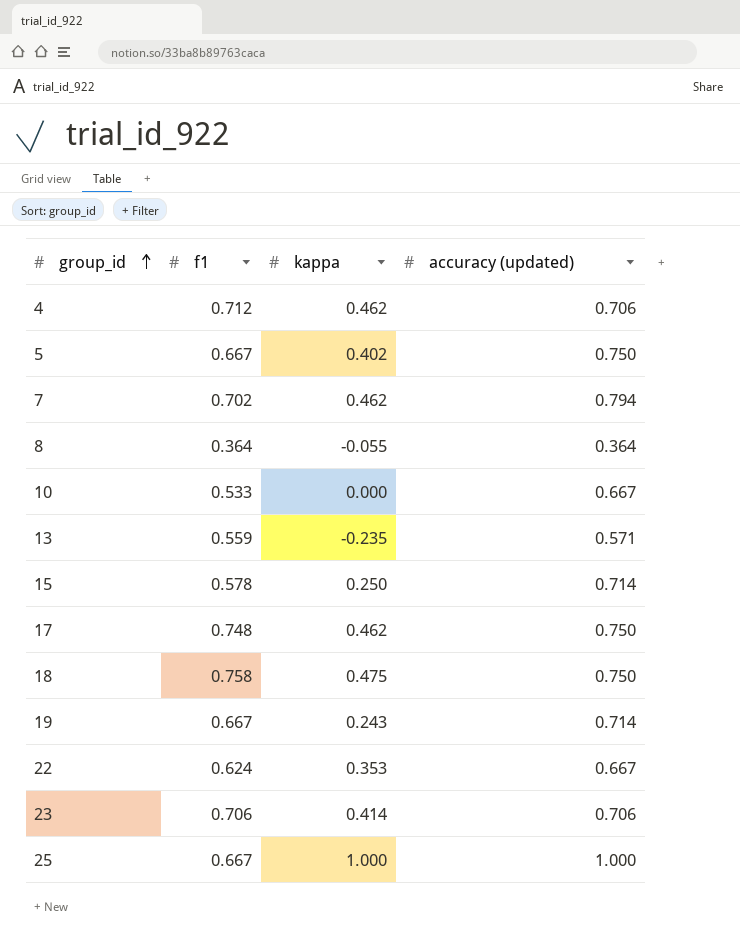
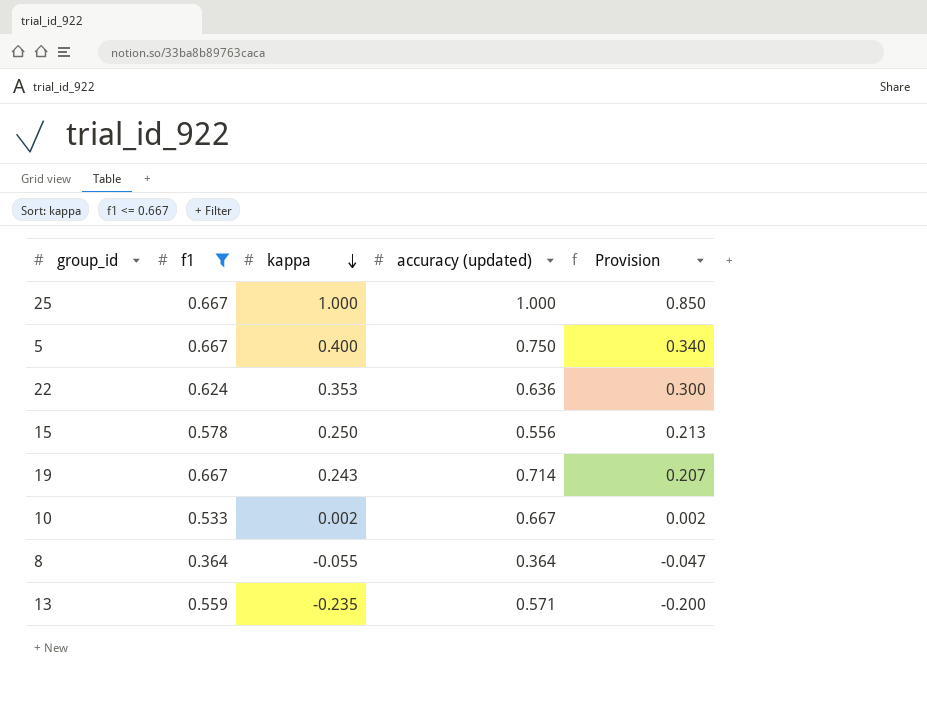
filter: none -> f1 <= 0.667
row order: group_id ascending -> kappa descending
column Provision | formula: none -> [kappa] * 0.85
5 | kappa: 0.402 -> 0.400
22 | accuracy (updated): 0.667 -> 0.636
15 | accuracy (updated): 0.714 -> 0.556
10 | kappa: 0.000 -> 0.002

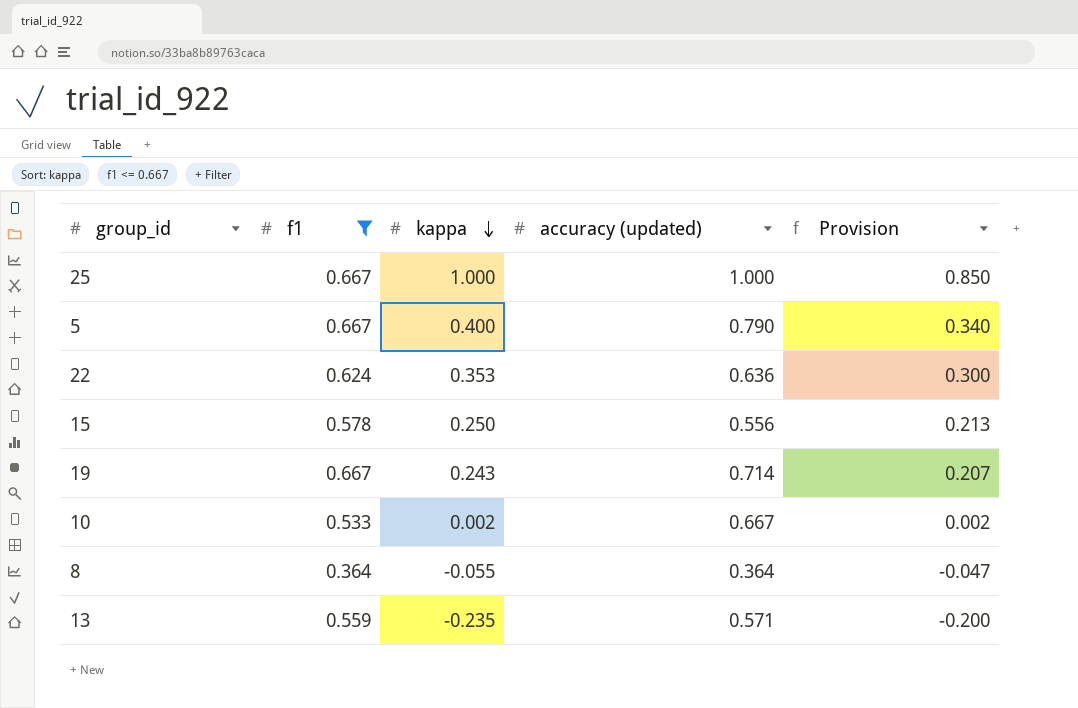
5 | accuracy (updated): 0.750 -> 0.790

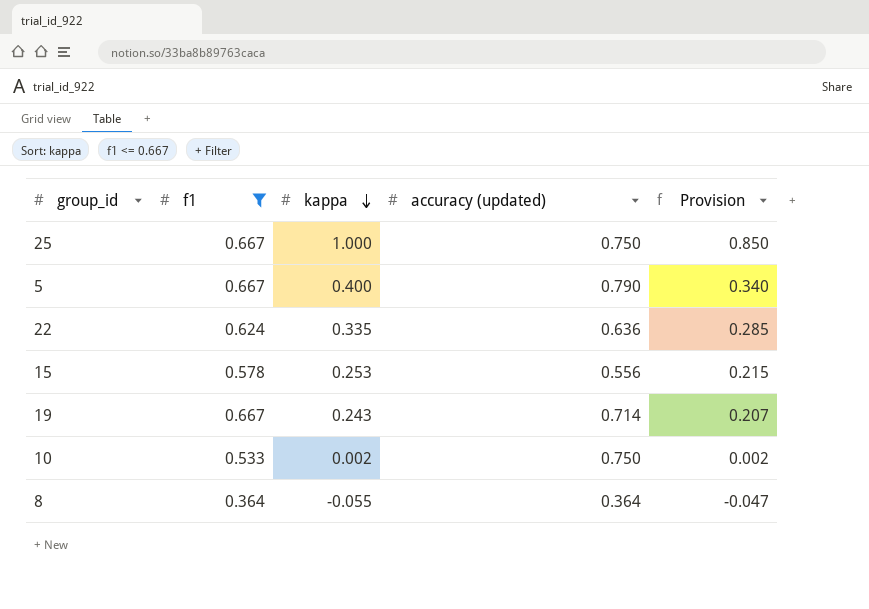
row 13: 0.559 | -0.235 | 0.571 | -0.200 -> none
25 | accuracy (updated): 1.000 -> 0.750
22 | kappa: 0.353 -> 0.335
22 | Provision: 0.300 -> 0.285
15 | kappa: 0.250 -> 0.253
15 | Provision: 0.213 -> 0.215
10 | accuracy (updated): 0.667 -> 0.750

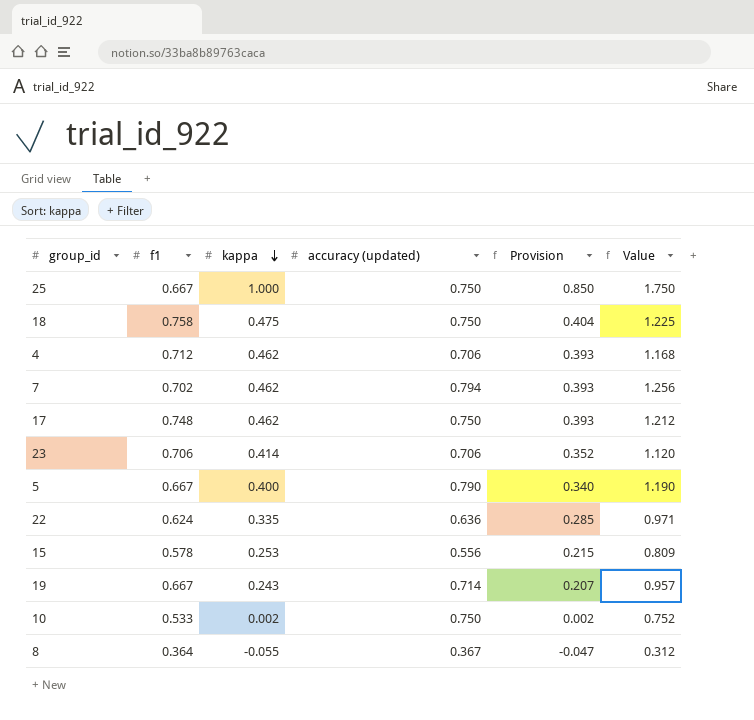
filter: f1 <= 0.667 -> none
column Value | formula: none -> [kappa] + [accuracy (updated)]
8 | accuracy (updated): 0.364 -> 0.367

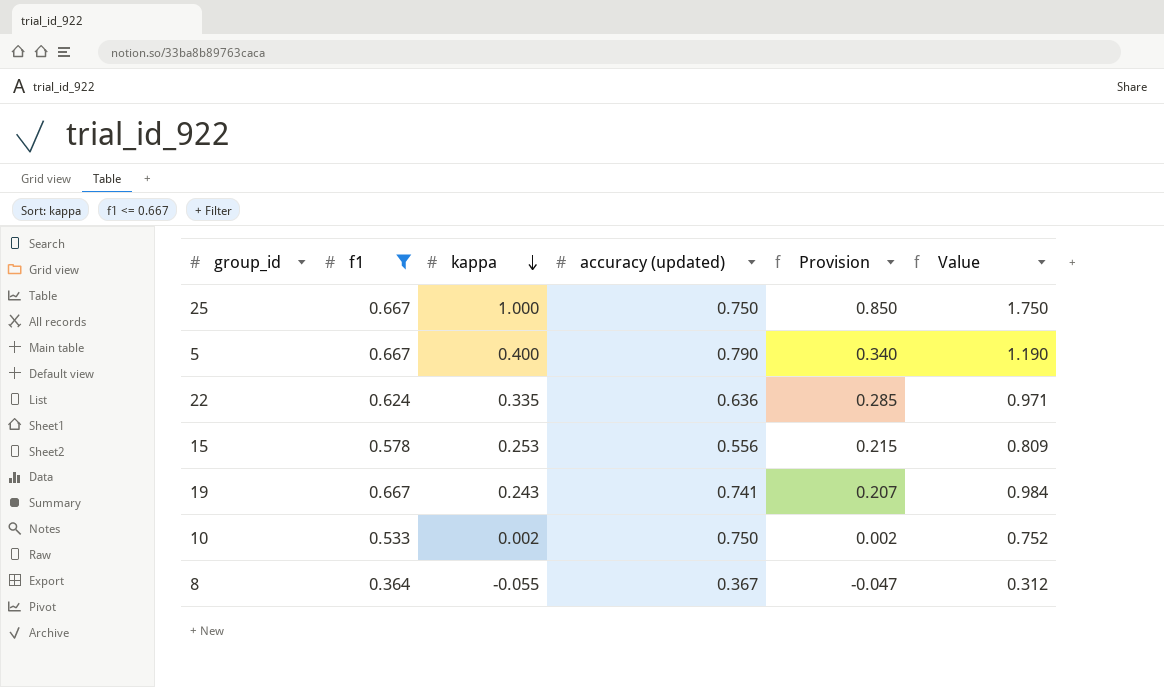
filter: none -> f1 <= 0.667
19 | accuracy (updated): 0.714 -> 0.741
19 | Value: 0.957 -> 0.984

